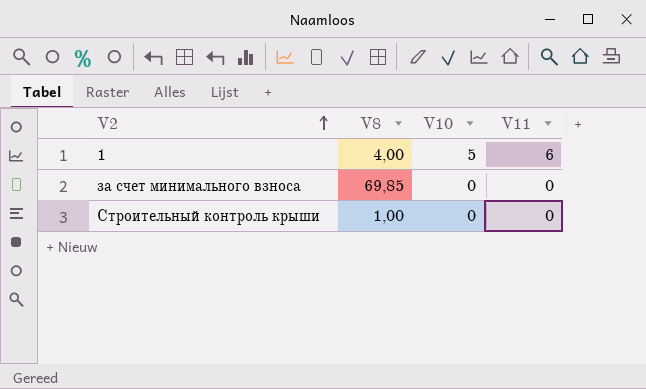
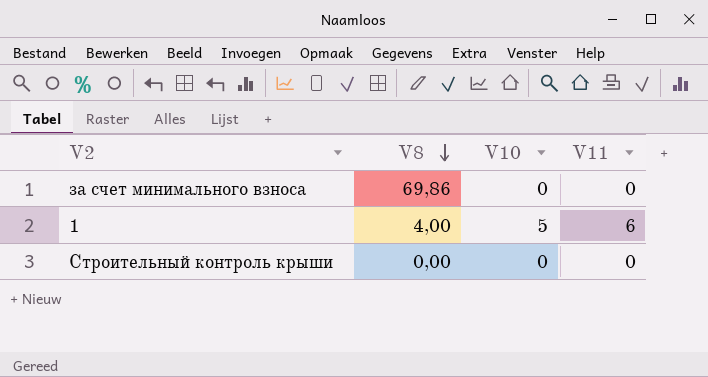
row order: V2 ascending -> V8 descending
за счет минимального взноса | V8: 69,85 -> 69,86
Строительный контроль крыши | V8: 1,00 -> 0,00

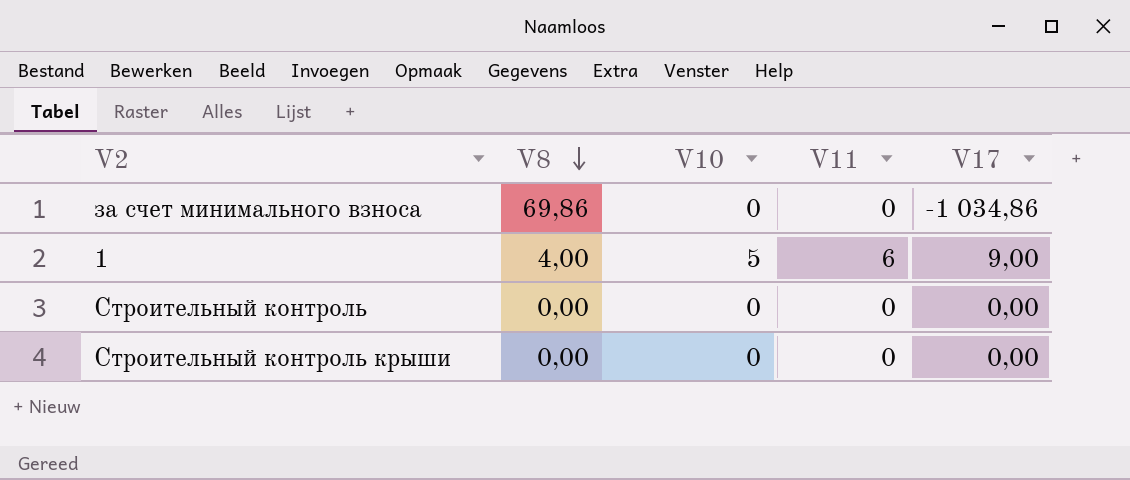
column V17 | position: none -> 5
row Строительный контроль: none -> 0,00 | 0 | 0 | 0,00

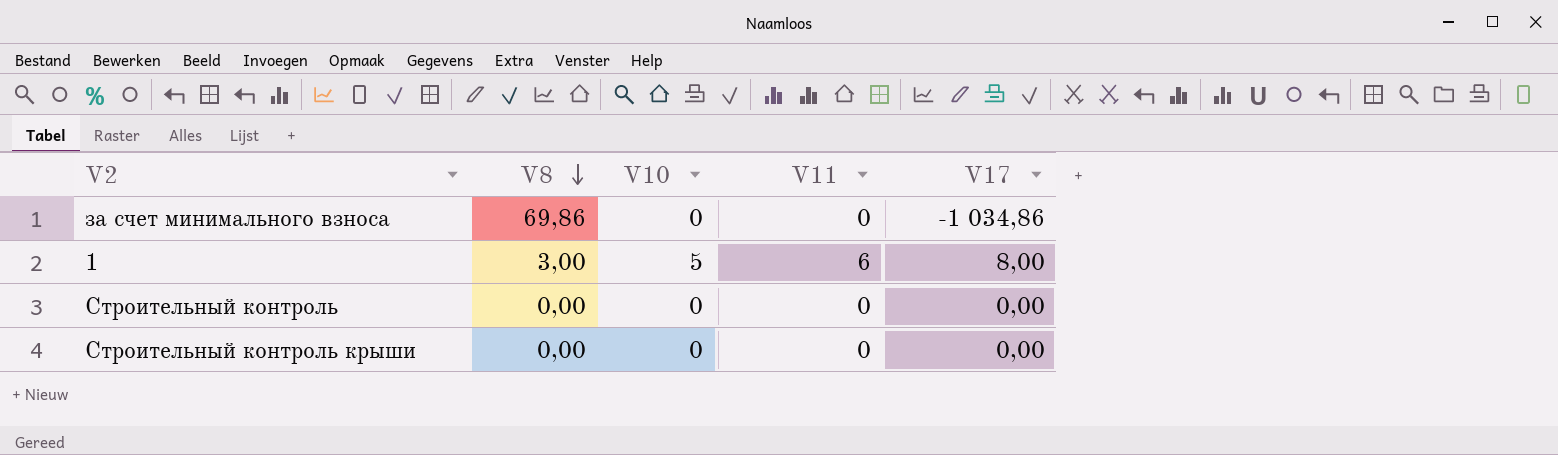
1 | V8: 4,00 -> 3,00
1 | V17: 9,00 -> 8,00

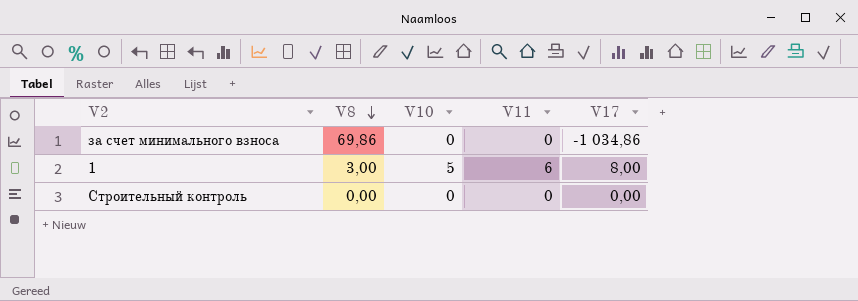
row Строительный контроль крыши: 0,00 | 0 | 0 | 0,00 -> none

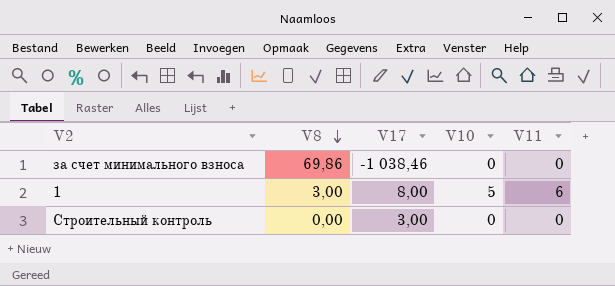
column V17 | position: 5 -> 3
за счет минимального взноса | V17: -1 034,86 -> -1 038,46
Строительный контроль | V17: 0,00 -> 3,00

